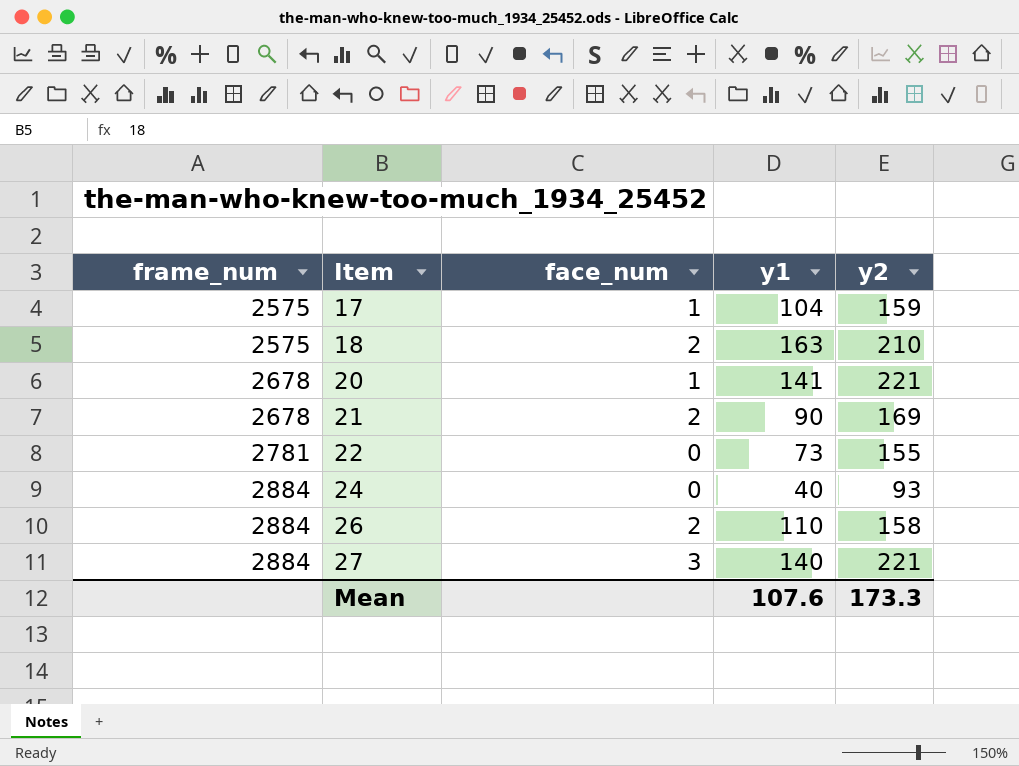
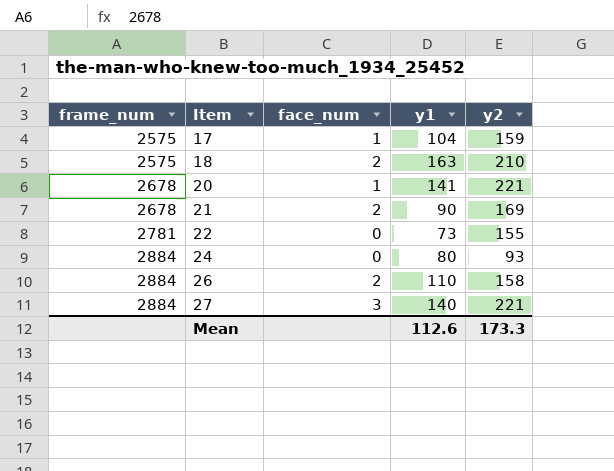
24 | y1: 40 -> 80
Mean | y1: 107.6 -> 112.6

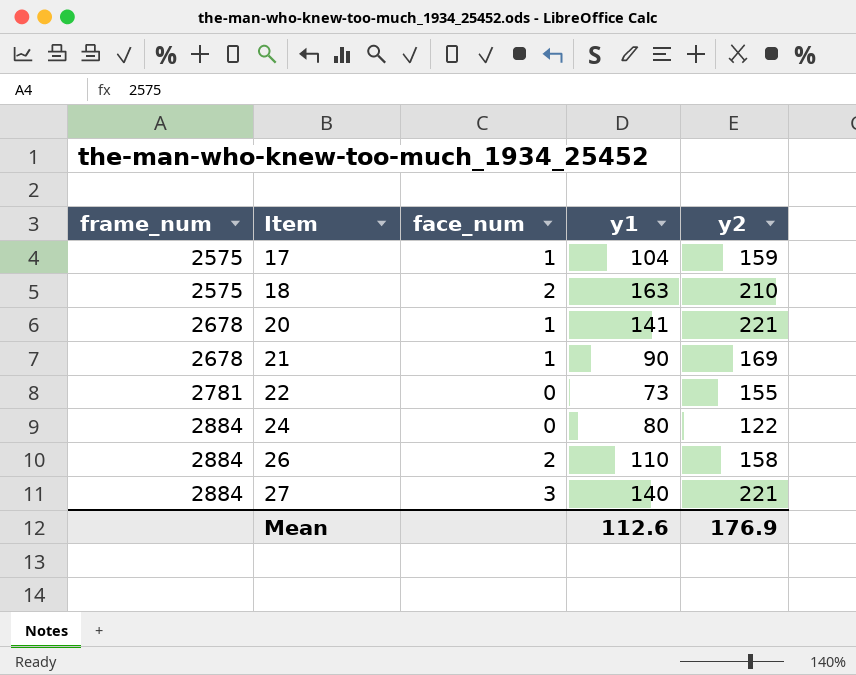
21 | face_num: 2 -> 1
24 | y2: 93 -> 122
Mean | y2: 173.3 -> 176.9

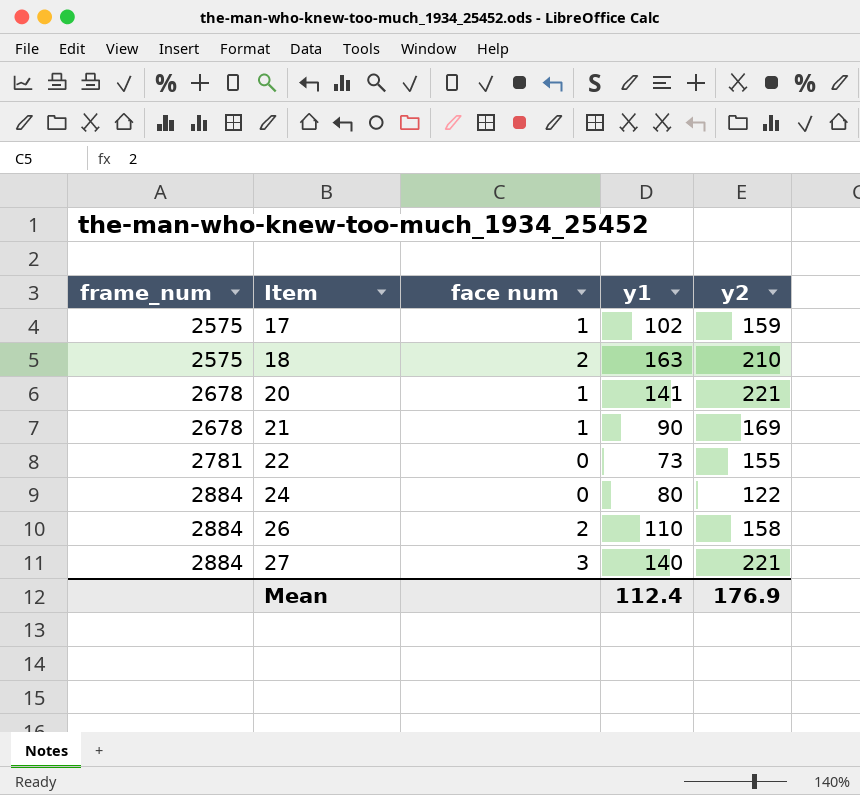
column name: face_num -> face num
17 | y1: 104 -> 102
Mean | y1: 112.6 -> 112.4

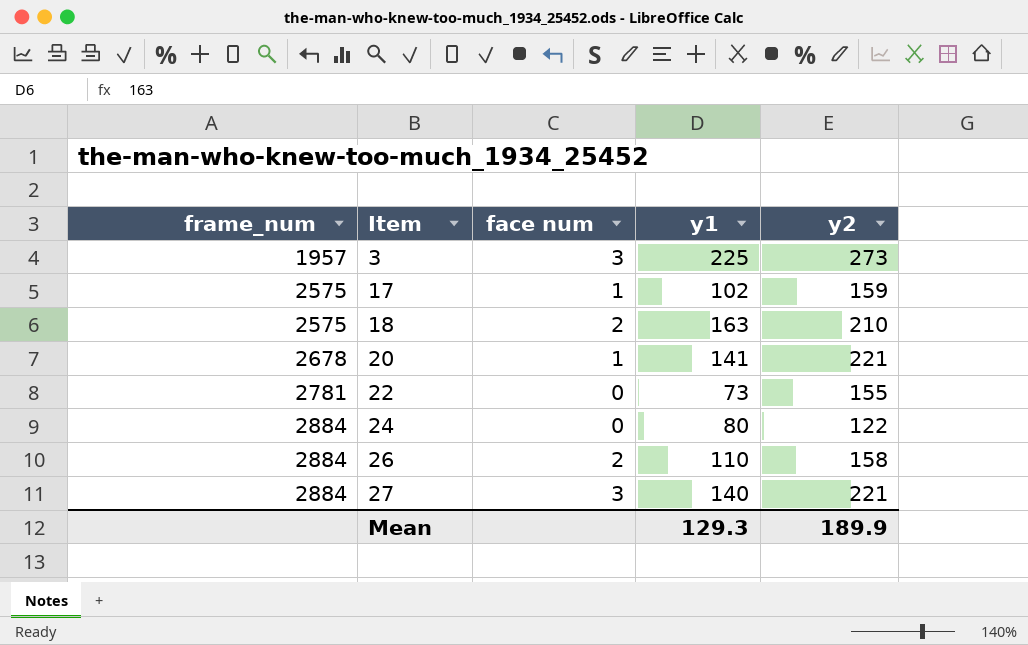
row 21: 2678 | 1 | 90 | 169 -> none
row 3: none -> 1957 | 3 | 225 | 273
Mean | y1: 112.4 -> 129.3
Mean | y2: 176.9 -> 189.9

